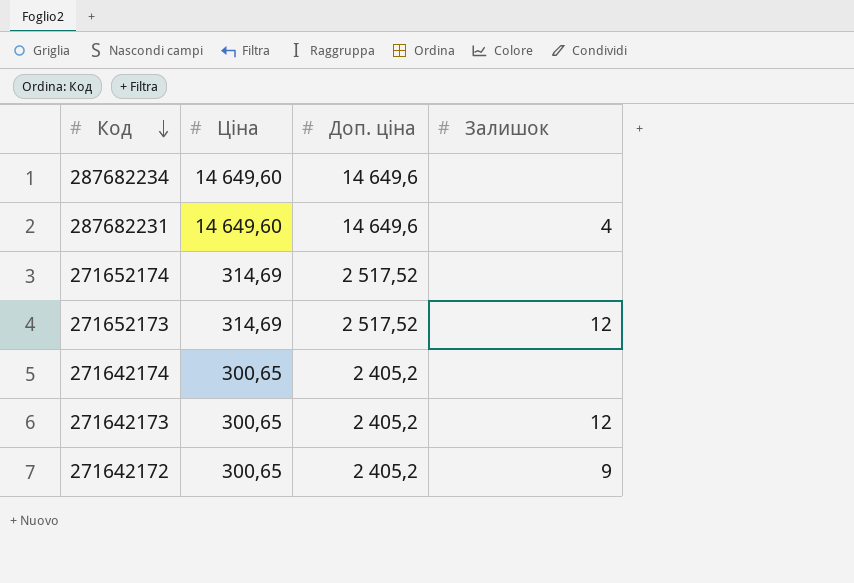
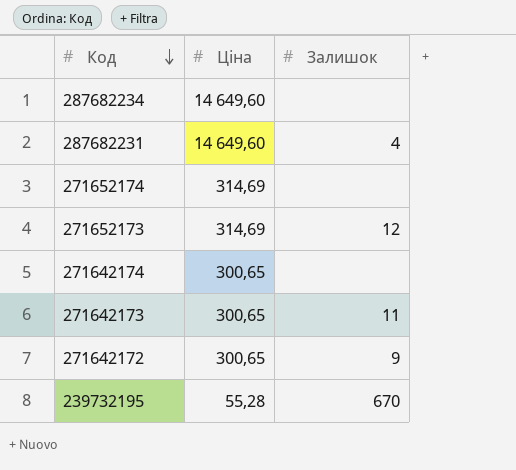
column Доп. ціна | position: 3 -> none
271642173 | Залишок: 12 -> 11
row 239732195: none -> 55,28 | 670

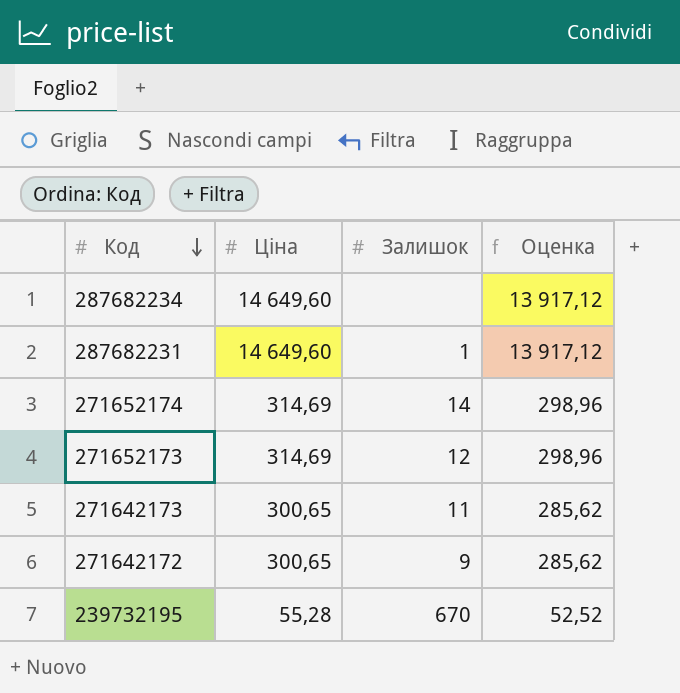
column Оценка | formula: none -> [Ціна] * 0,95
row 271642174: 300,65 | none -> none
287682231 | Залишок: 4 -> 1
271652174 | Залишок: none -> 14

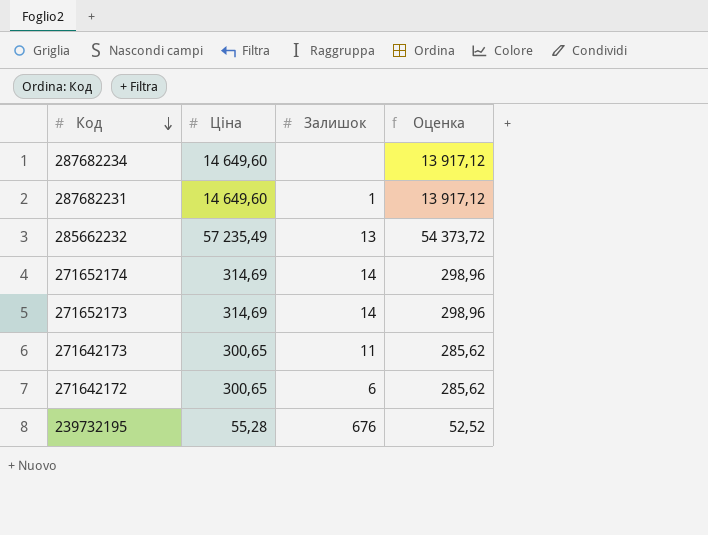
row 285662232: none -> 57 235,49 | 13 | 54 373,72
271652173 | Залишок: 12 -> 14
271642172 | Залишок: 9 -> 6
239732195 | Залишок: 670 -> 676

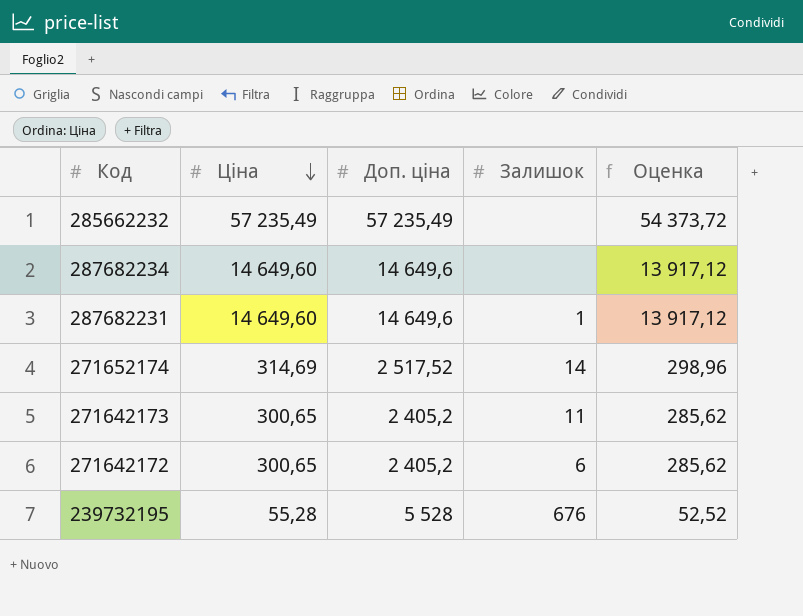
row order: Код descending -> Ціна descending
column Доп. ціна | position: none -> 3
row 271652173: 314,69 | 14 | 298,96 -> none
285662232 | Залишок: 13 -> none

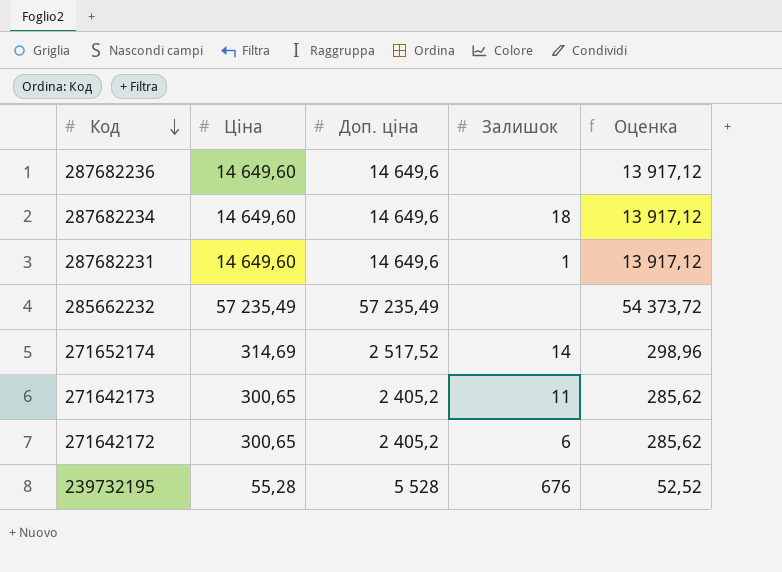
row order: Ціна descending -> Код descending
row 287682236: none -> 14 649,60 | 14 649,6 | none | 13 917,12
287682234 | Залишок: none -> 18

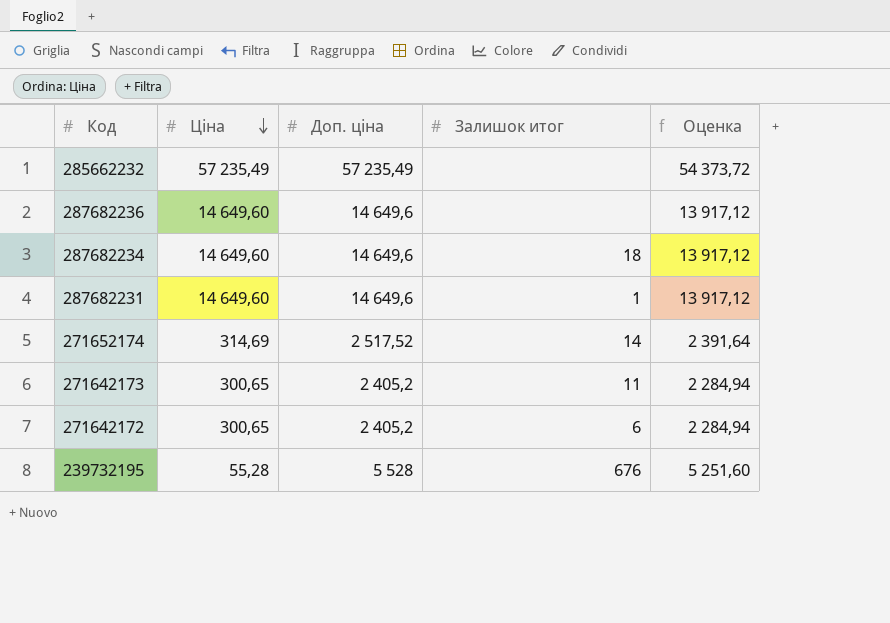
row order: Код descending -> Ціна descending
column name: Залишок -> Залишок итог
column Оценка | formula: [Ціна] * 0,95 -> [Доп. ціна] * 0,95

